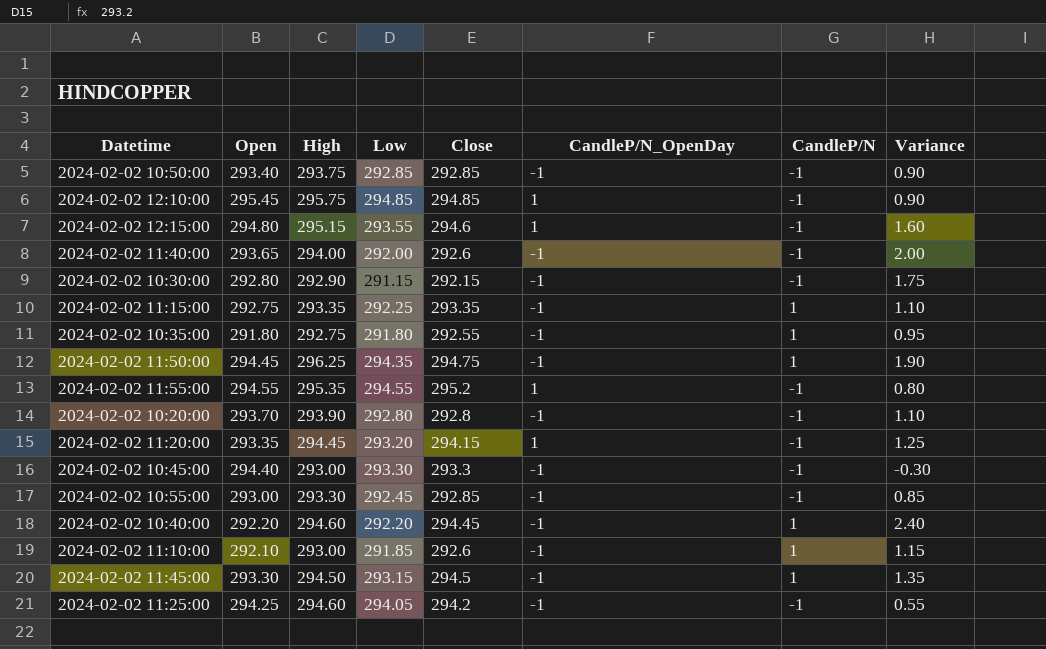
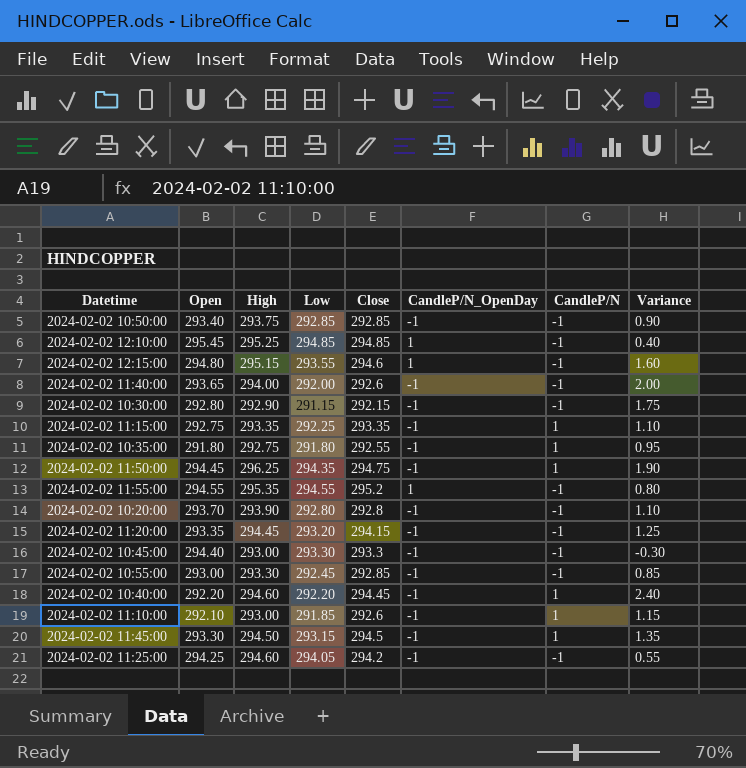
2024-02-02 12:10:00 | High: 295.75 -> 295.25
2024-02-02 12:10:00 | Variance: 0.90 -> 0.40
2024-02-02 11:20:00 | CandleP/N_OpenDay: 1 -> -1

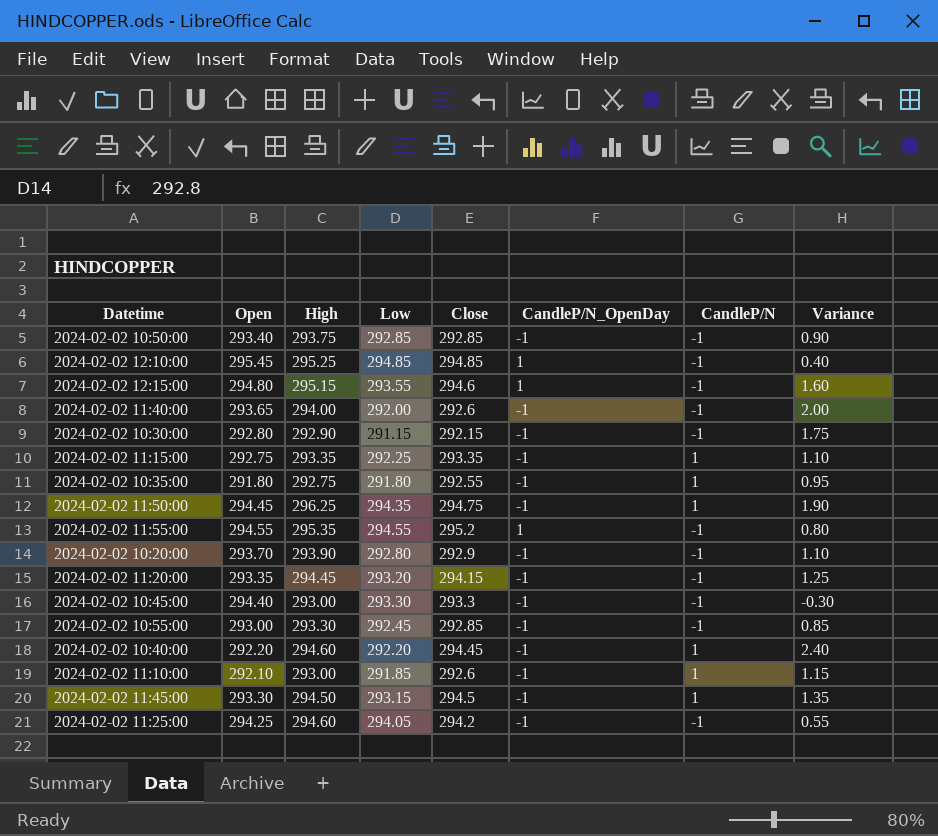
2024-02-02 10:20:00 | Close: 292.8 -> 292.9

